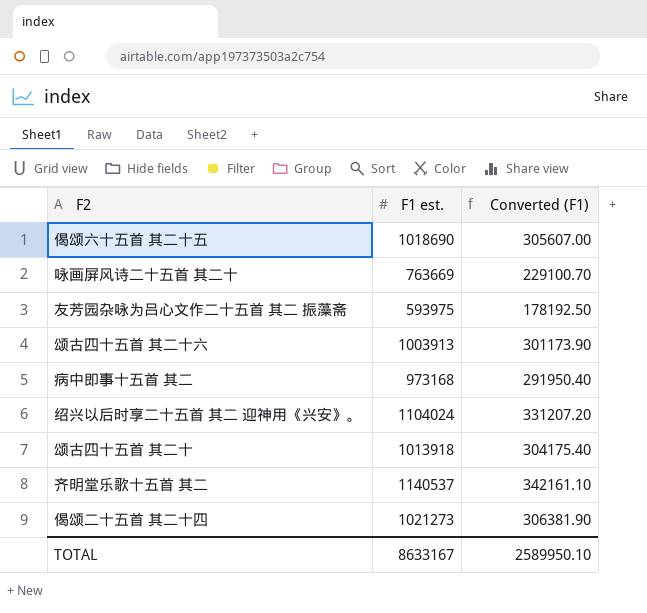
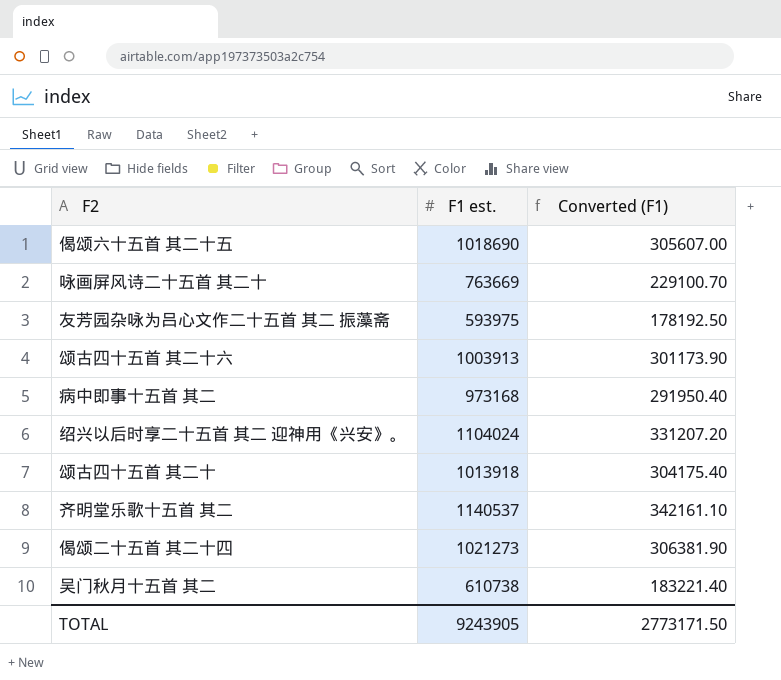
row 吴门秋月十五首 其二: none -> 610738 | 183221.40
TOTAL | F1 est.: 8633167 -> 9243905
TOTAL | Converted (F1): 2589950.10 -> 2773171.50

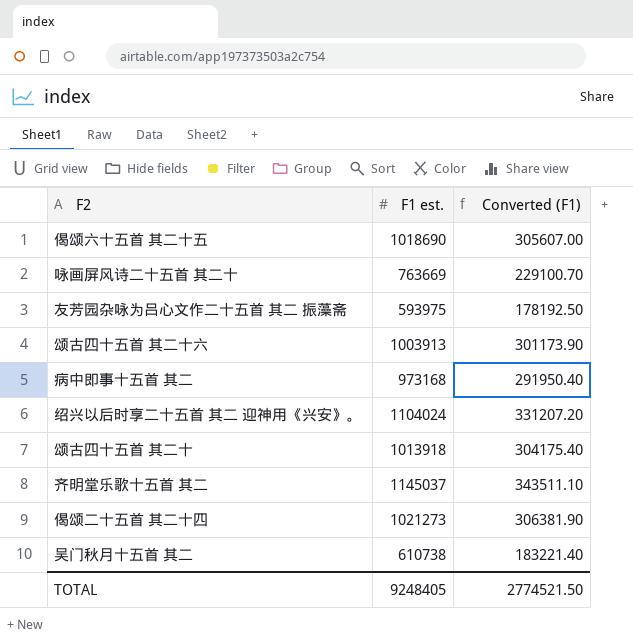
齐明堂乐歌十五首 其二 | F1 est.: 1140537 -> 1145037
齐明堂乐歌十五首 其二 | Converted (F1): 342161.10 -> 343511.10
TOTAL | F1 est.: 9243905 -> 9248405
TOTAL | Converted (F1): 2773171.50 -> 2774521.50

